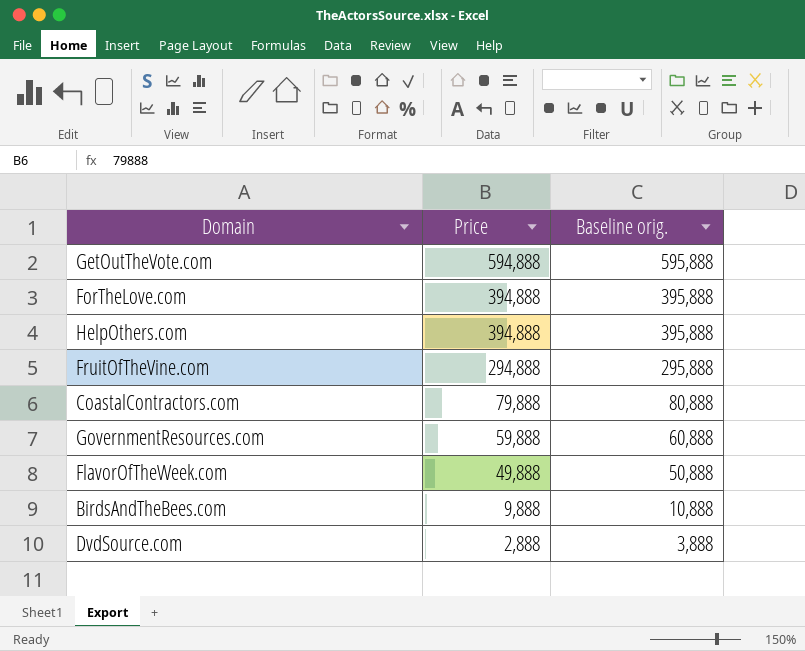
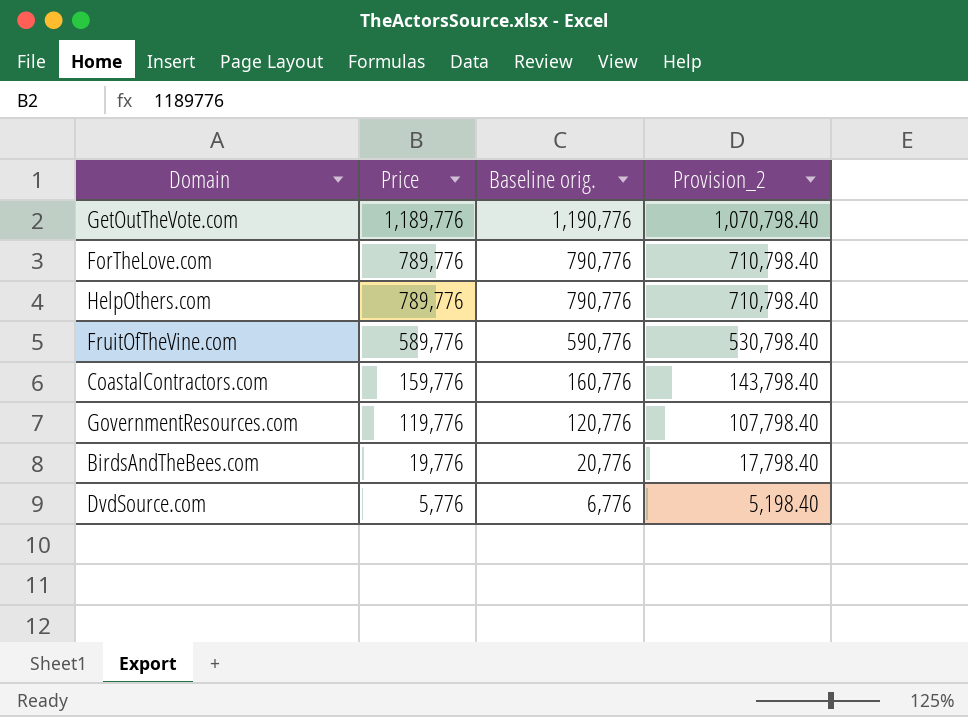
column Provision_2 | formula: none -> [Price] * 0.9
row FlavorOfTheWeek.com: 49,888 | 50,888 -> none
GetOutTheVote.com | Price: 594,888 -> 1,189,776
GetOutTheVote.com | Baseline orig.: 595,888 -> 1,190,776
ForTheLove.com | Price: 394,888 -> 789,776
ForTheLove.com | Baseline orig.: 395,888 -> 790,776
HelpOthers.com | Price: 394,888 -> 789,776
HelpOthers.com | Baseline orig.: 395,888 -> 790,776
FruitOfTheVine.com | Price: 294,888 -> 589,776
FruitOfTheVine.com | Baseline orig.: 295,888 -> 590,776
CoastalContractors.com | Price: 79,888 -> 159,776
CoastalContractors.com | Baseline orig.: 80,888 -> 160,776
GovernmentResources.com | Price: 59,888 -> 119,776
GovernmentResources.com | Baseline orig.: 60,888 -> 120,776
BirdsAndTheBees.com | Price: 9,888 -> 19,776
BirdsAndTheBees.com | Baseline orig.: 10,888 -> 20,776
DvdSource.com | Price: 2,888 -> 5,776
DvdSource.com | Baseline orig.: 3,888 -> 6,776

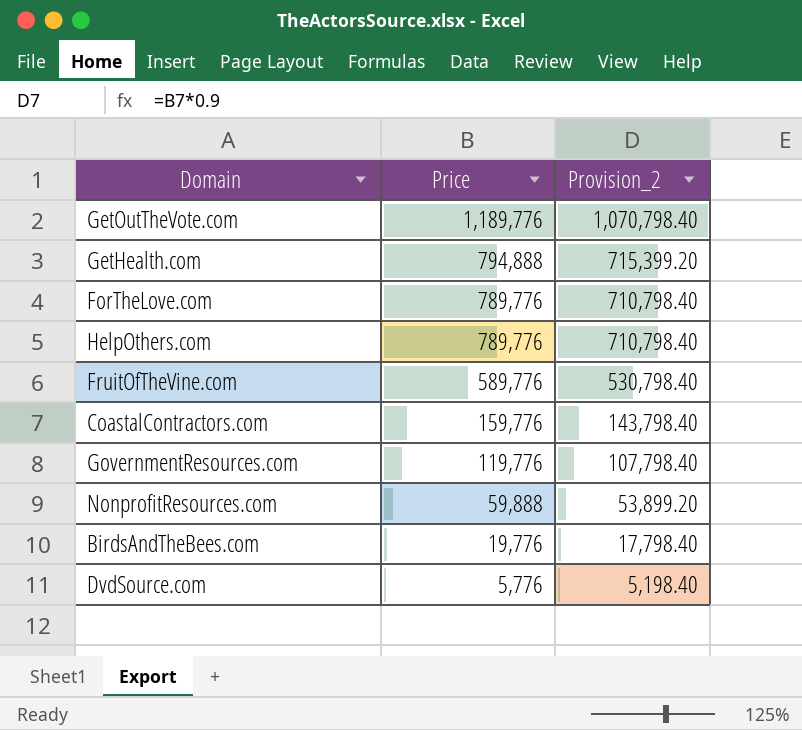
column Baseline orig. | formula: [Price] + 1000 -> none
row GetHealth.com: none -> 794,888 | 715,399.20
row NonprofitResources.com: none -> 59,888 | 53,899.20

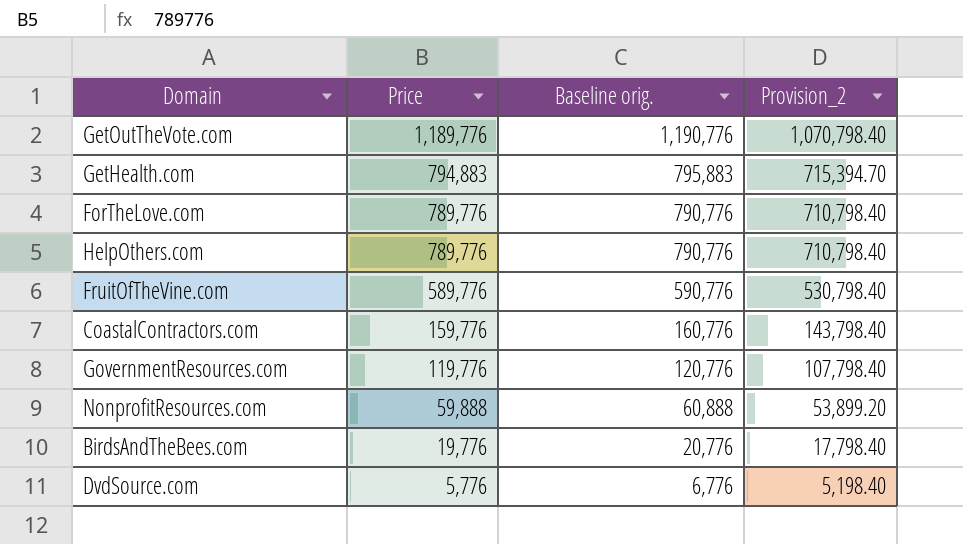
column Baseline orig. | formula: none -> [Price] + 1000
GetHealth.com | Price: 794,888 -> 794,883
GetHealth.com | Provision_2: 715,399.20 -> 715,394.70

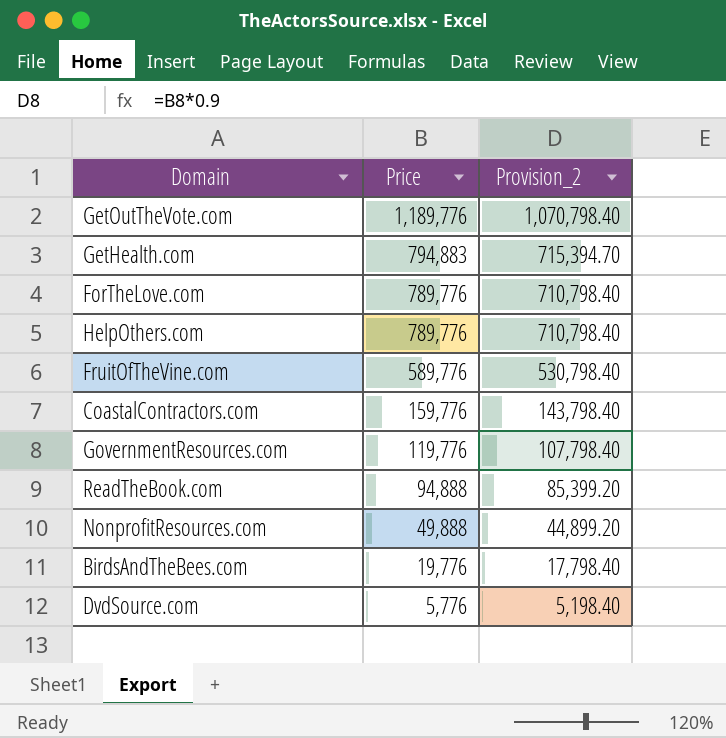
column Baseline orig. | formula: [Price] + 1000 -> none
row ReadTheBook.com: none -> 94,888 | 85,399.20
NonprofitResources.com | Price: 59,888 -> 49,888
NonprofitResources.com | Provision_2: 53,899.20 -> 44,899.20

